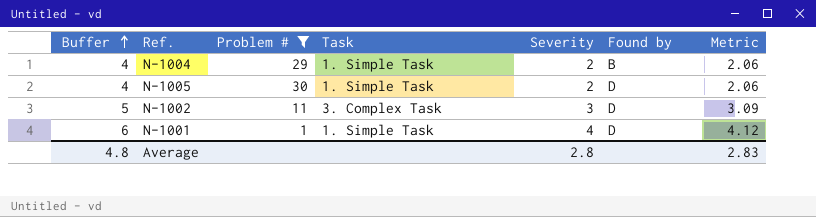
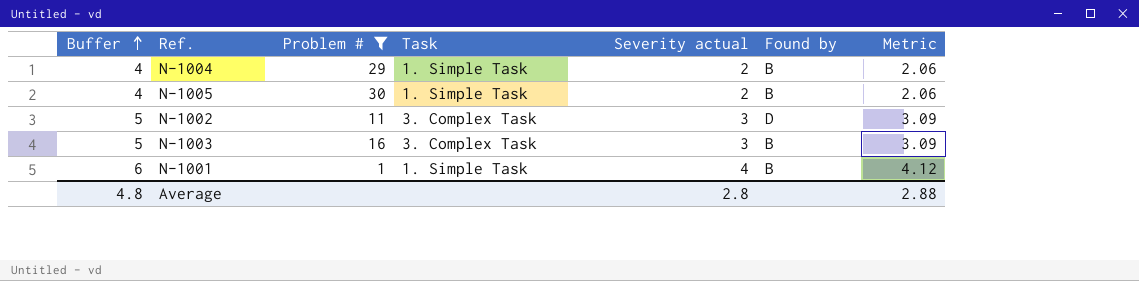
column name: Severity -> Severity actual
N-1005 | Found by: D -> B
row N-1003: none -> 5 | 16 | 3. Complex Task | 3 | B | 3.09
N-1001 | Found by: D -> B
Average | Metric: 2.83 -> 2.88

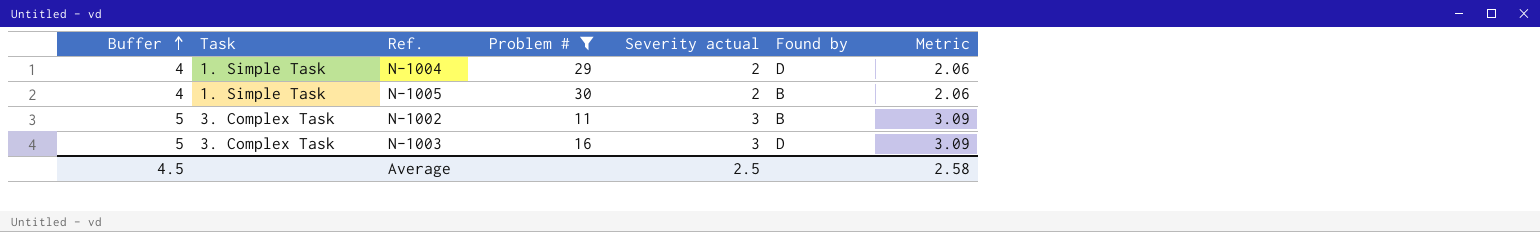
column Task | position: 4 -> 2
row N-1001: 6 | 1 | 1. Simple Task | 4 | B | 4.12 -> none
N-1004 | Found by: B -> D
N-1002 | Found by: D -> B
N-1003 | Found by: B -> D
Average | Buffer: 4.8 -> 4.5
Average | Severity actual: 2.8 -> 2.5
Average | Metric: 2.88 -> 2.58

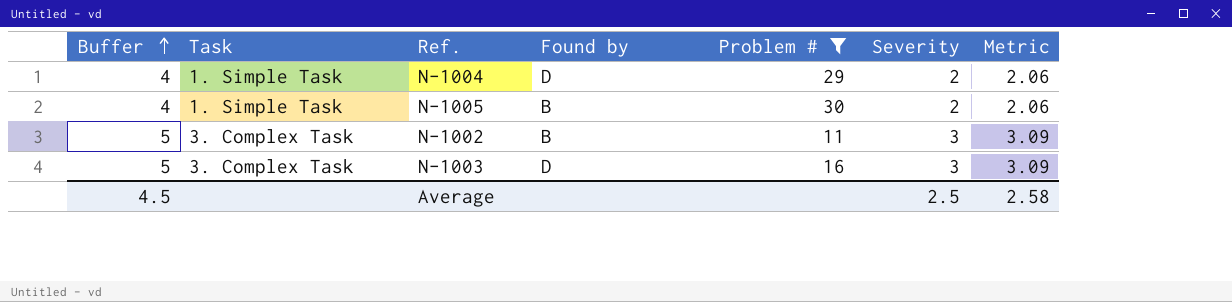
column Found by | position: 6 -> 4
column name: Severity actual -> Severity

